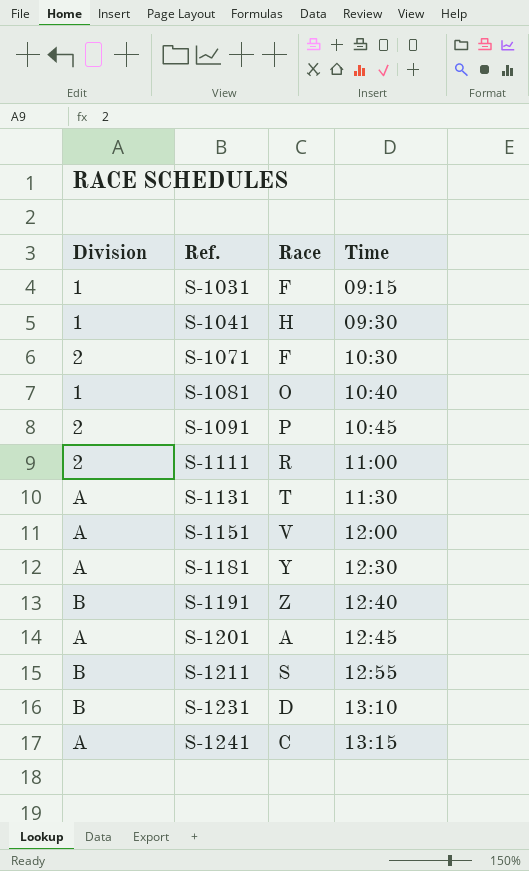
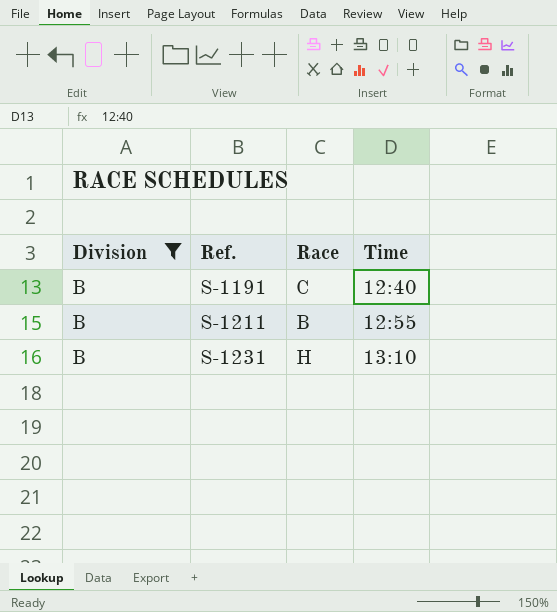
filter: none -> Division = B
S-1191 | Race: Z -> C
S-1211 | Race: S -> B
S-1231 | Race: D -> H

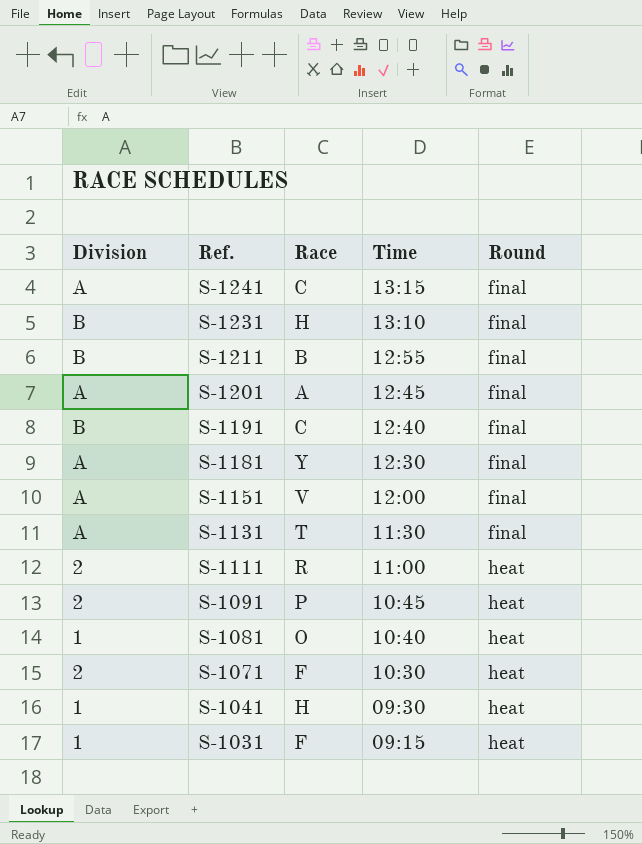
filter: Division = B -> none
row order: Ref. ascending -> Ref. descending
column Round | position: none -> 5

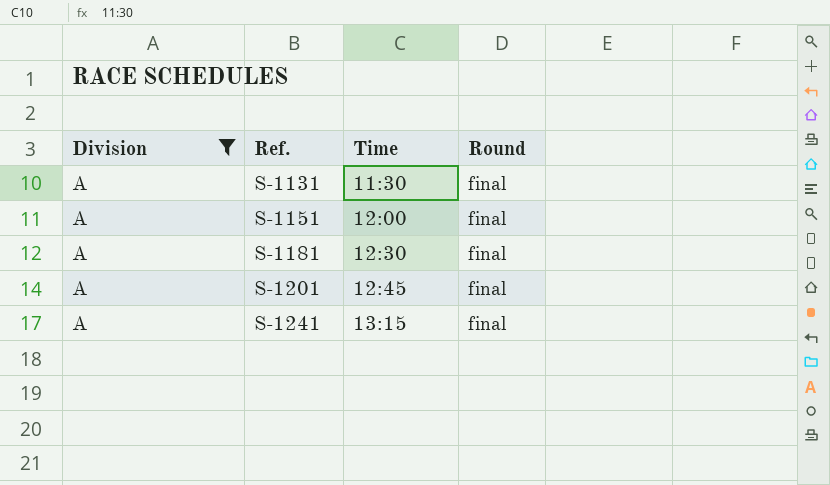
filter: none -> Division = A
row order: Ref. descending -> Ref. ascending
column Race | position: 3 -> none

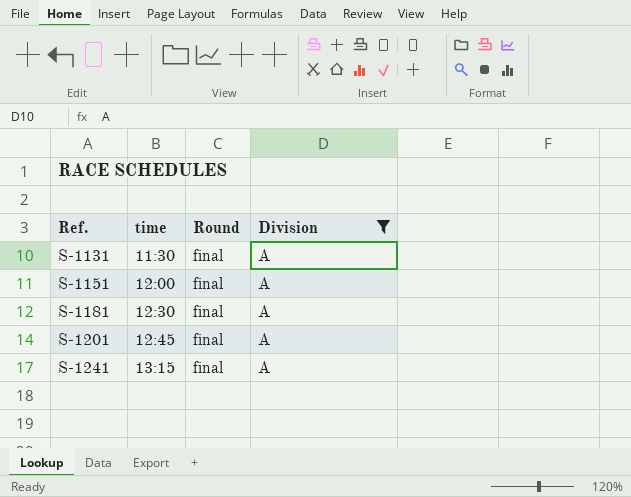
column name: Time -> time
column Division | position: 1 -> 4

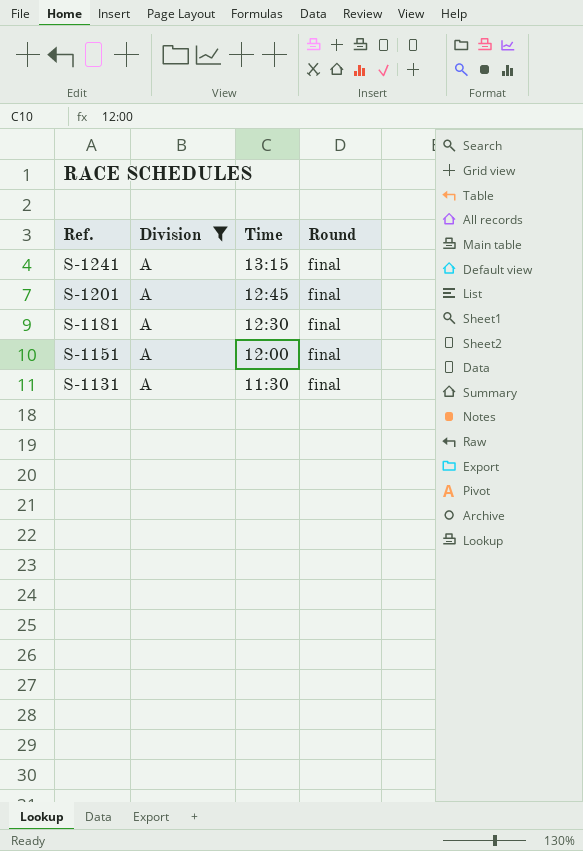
row order: Ref. ascending -> Ref. descending
column Division | position: 4 -> 2
column name: time -> Time

